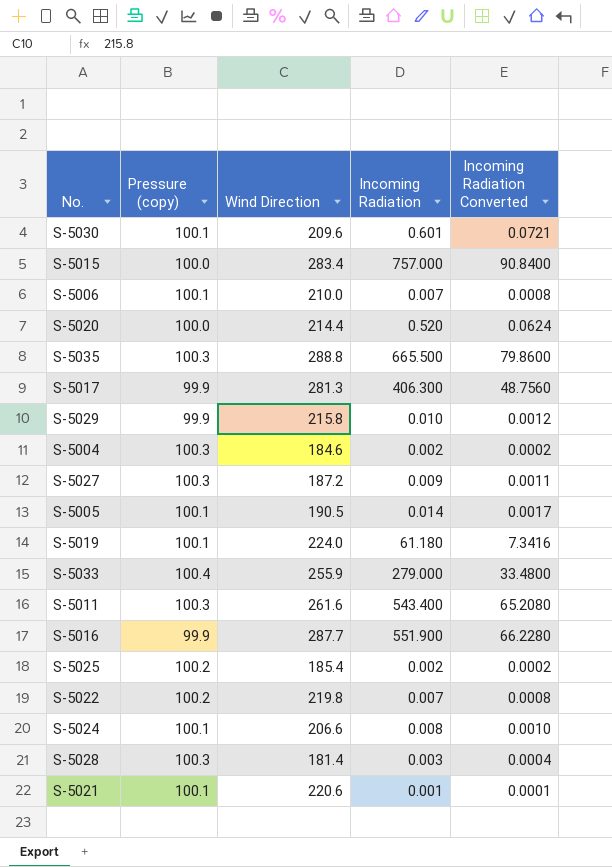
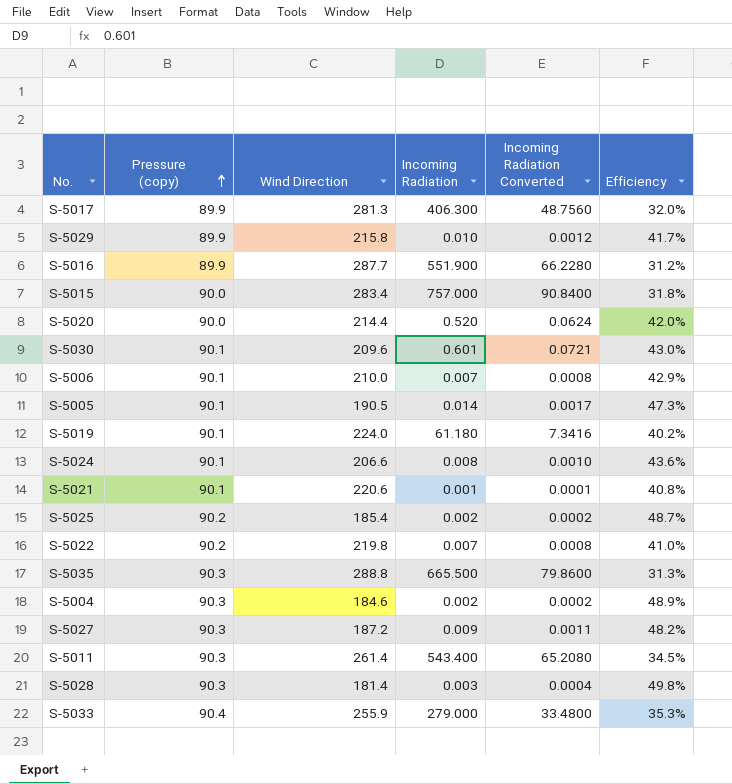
row order: none -> Pressure (copy) ascending
column Efficiency | formula: none -> [Pressure (copy)] / [Wind Direction]
S-5017 | Pressure (copy): 99.9 -> 89.9
S-5029 | Pressure (copy): 99.9 -> 89.9
S-5016 | Pressure (copy): 99.9 -> 89.9
S-5015 | Pressure (copy): 100.0 -> 90.0
S-5020 | Pressure (copy): 100.0 -> 90.0
S-5030 | Pressure (copy): 100.1 -> 90.1
S-5006 | Pressure (copy): 100.1 -> 90.1
S-5005 | Pressure (copy): 100.1 -> 90.1
S-5019 | Pressure (copy): 100.1 -> 90.1
S-5024 | Pressure (copy): 100.1 -> 90.1
S-5021 | Pressure (copy): 100.1 -> 90.1
S-5025 | Pressure (copy): 100.2 -> 90.2
S-5022 | Pressure (copy): 100.2 -> 90.2
S-5035 | Pressure (copy): 100.3 -> 90.3
S-5004 | Pressure (copy): 100.3 -> 90.3
S-5027 | Pressure (copy): 100.3 -> 90.3
S-5011 | Pressure (copy): 100.3 -> 90.3
S-5011 | Wind Direction: 261.6 -> 261.4
S-5028 | Pressure (copy): 100.3 -> 90.3
S-5033 | Pressure (copy): 100.4 -> 90.4

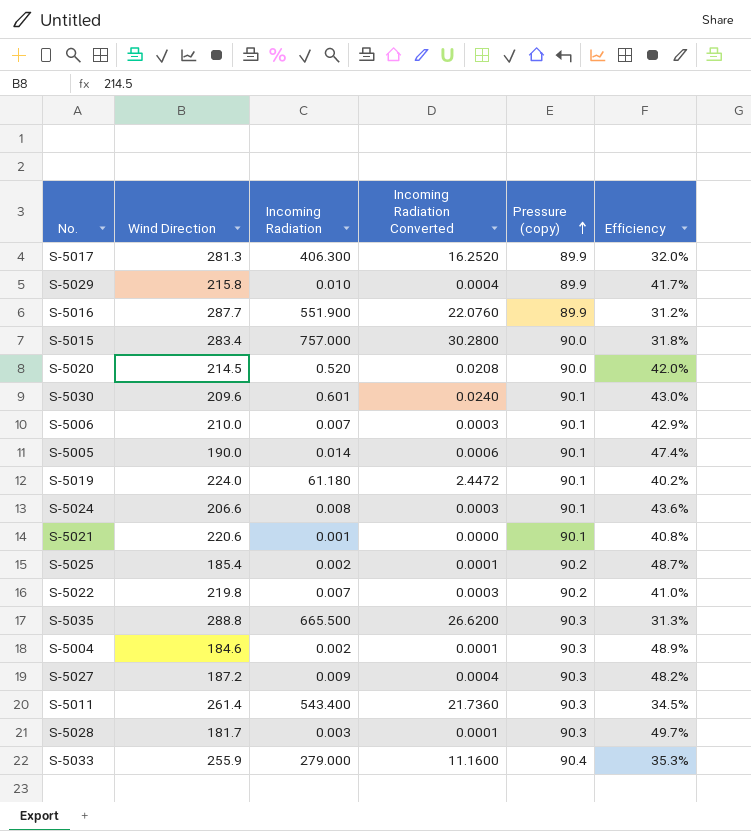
column Incoming Radiation Converted | formula: [Incoming Radiation] * 0.12 -> [Incoming Radiation] * 0.04
column Pressure (copy) | position: 2 -> 5
S-5020 | Wind Direction: 214.4 -> 214.5
S-5005 | Wind Direction: 190.5 -> 190.0
S-5005 | Efficiency: 47.3% -> 47.4%
S-5028 | Wind Direction: 181.4 -> 181.7
S-5028 | Efficiency: 49.8% -> 49.7%

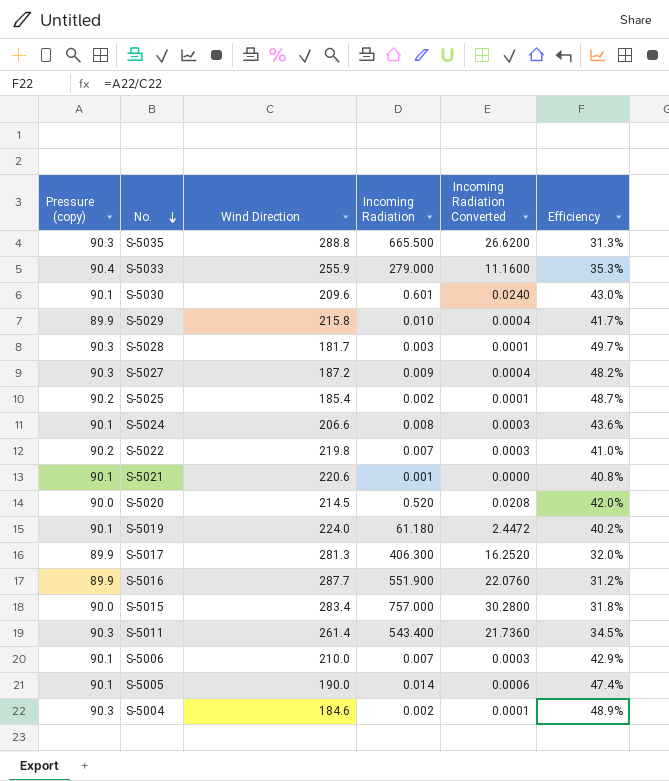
row order: Pressure (copy) ascending -> No. descending
column Pressure (copy) | position: 5 -> 1

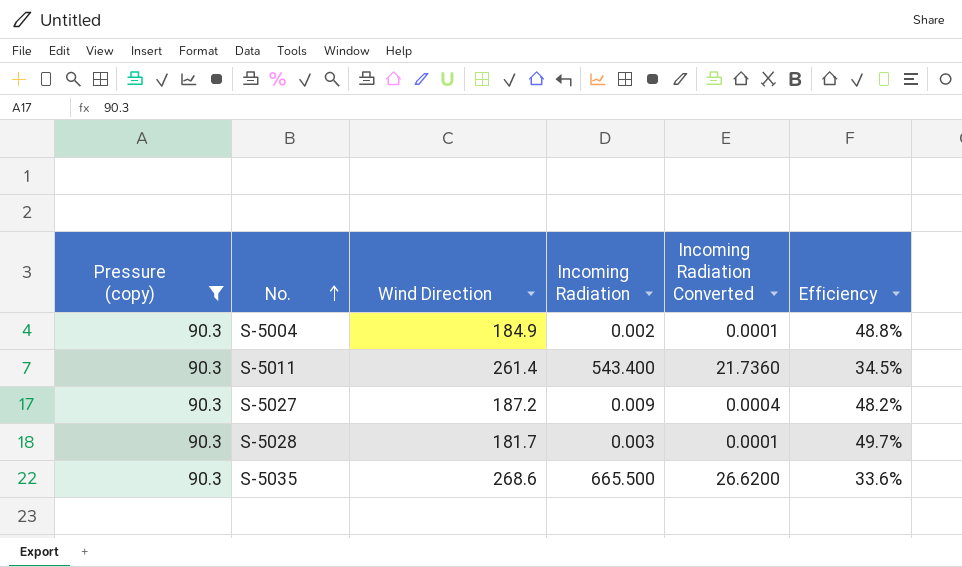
filter: none -> Pressure (copy) = 90.3
row order: No. descending -> No. ascending
S-5004 | Wind Direction: 184.6 -> 184.9
S-5004 | Efficiency: 48.9% -> 48.8%
S-5035 | Wind Direction: 288.8 -> 268.6
S-5035 | Efficiency: 31.3% -> 33.6%

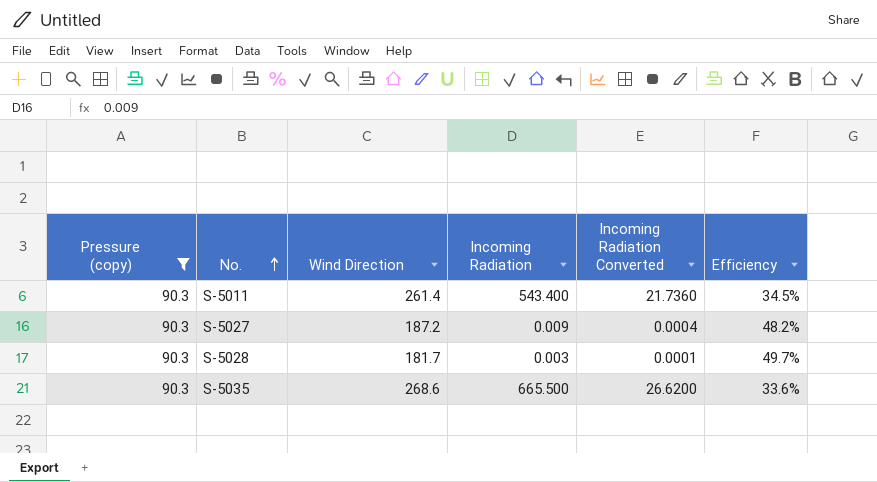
row S-5004: 90.3 | 184.9 | 0.002 | 0.0001 | 48.8% -> none

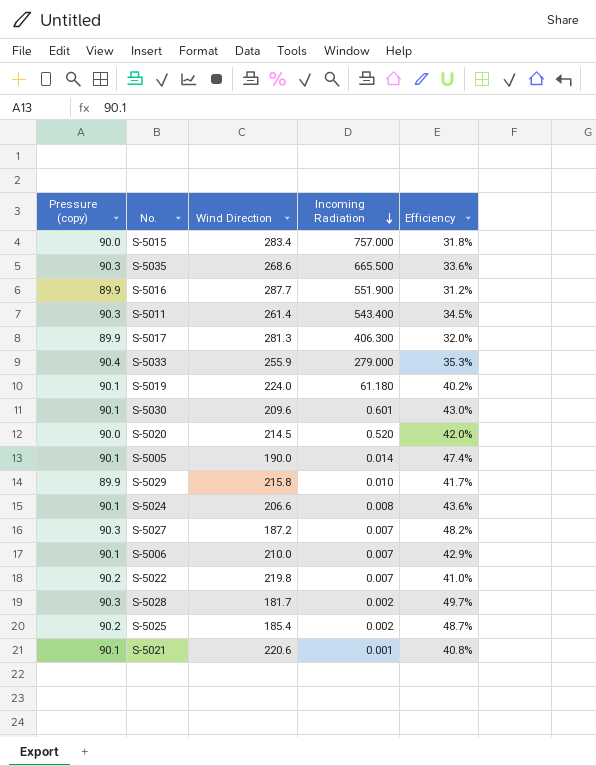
filter: Pressure (copy) = 90.3 -> none
row order: No. ascending -> Incoming Radiation descending
column Incoming Radiation Converted | formula: [Incoming Radiation] * 0.04 -> none
S-5027 | Incoming Radiation: 0.009 -> 0.007
S-5028 | Incoming Radiation: 0.003 -> 0.002

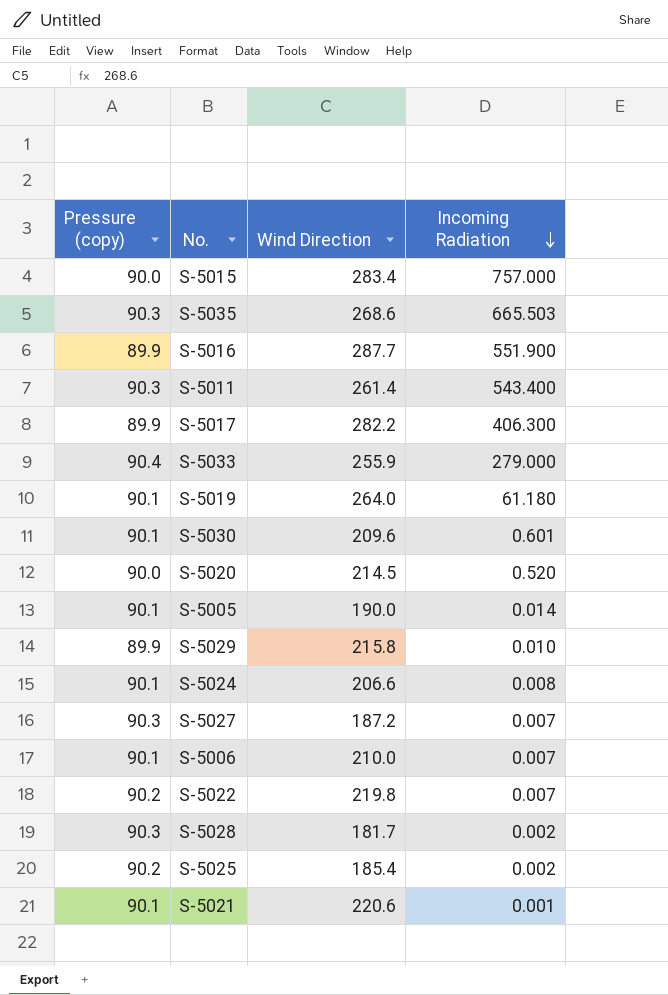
column Efficiency | formula: [Pressure (copy)] / [Wind Direction] -> none
S-5035 | Incoming Radiation: 665.500 -> 665.503
S-5017 | Wind Direction: 281.3 -> 282.2
S-5019 | Wind Direction: 224.0 -> 264.0

